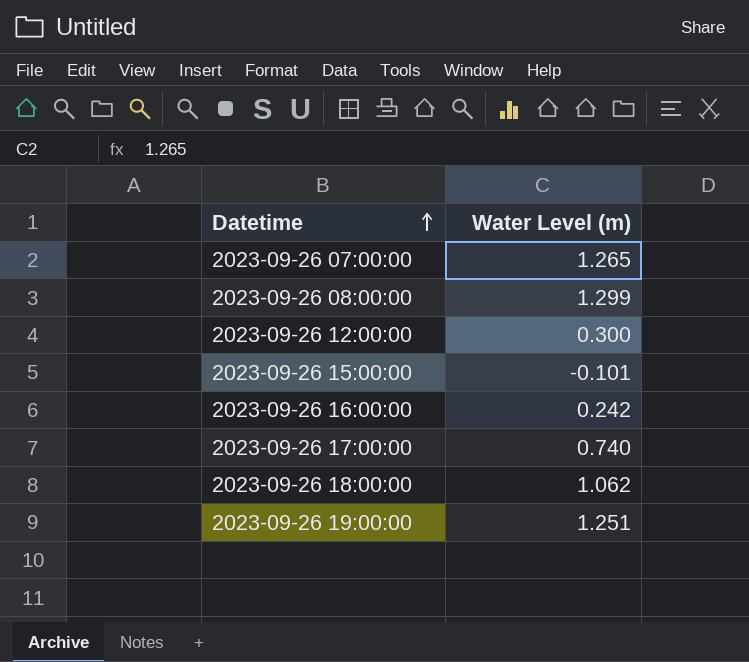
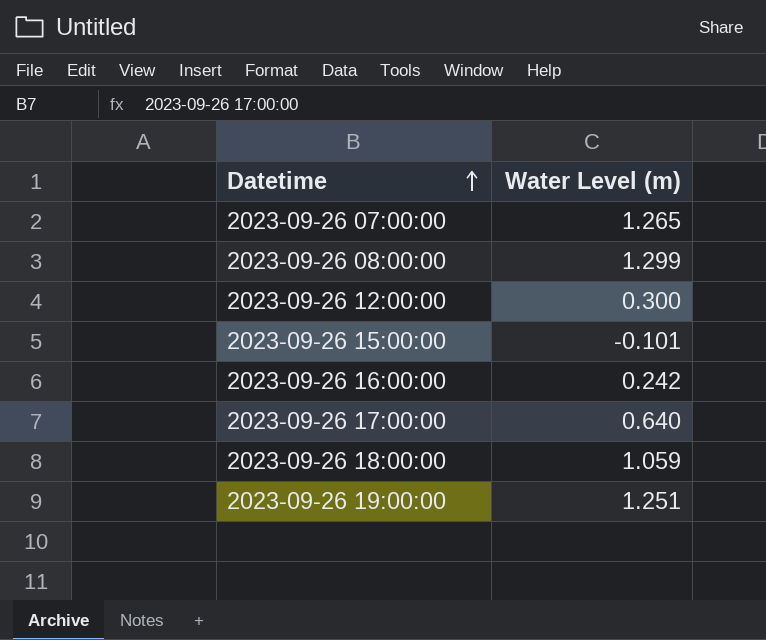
2023-09-26 17:00:00 | Water Level (m): 0.740 -> 0.640
2023-09-26 18:00:00 | Water Level (m): 1.062 -> 1.059

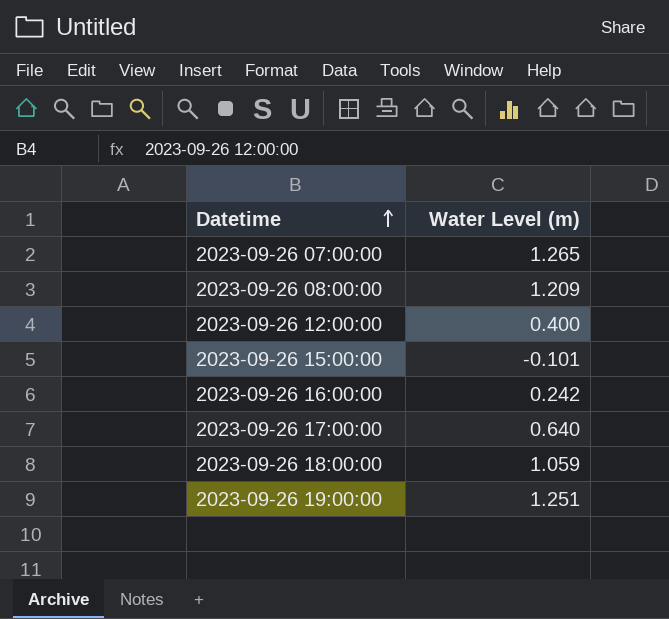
2023-09-26 08:00:00 | Water Level (m): 1.299 -> 1.209
2023-09-26 12:00:00 | Water Level (m): 0.300 -> 0.400

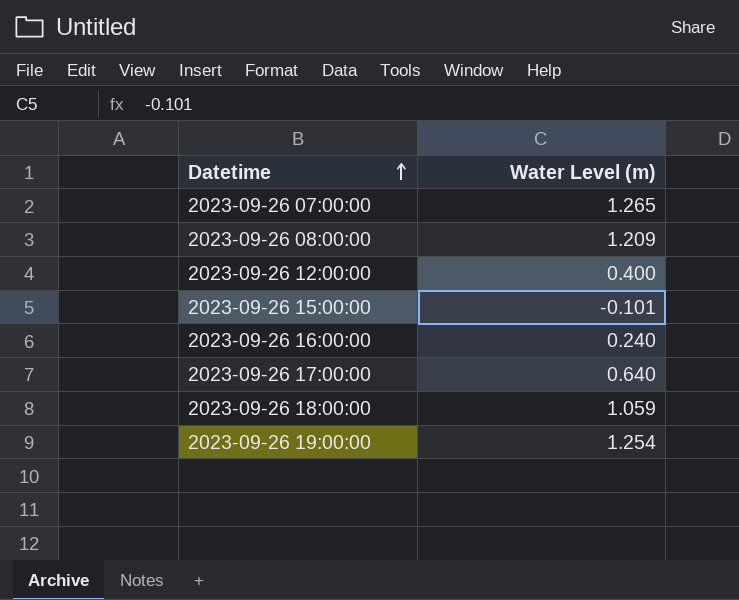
2023-09-26 16:00:00 | Water Level (m): 0.242 -> 0.240
2023-09-26 19:00:00 | Water Level (m): 1.251 -> 1.254

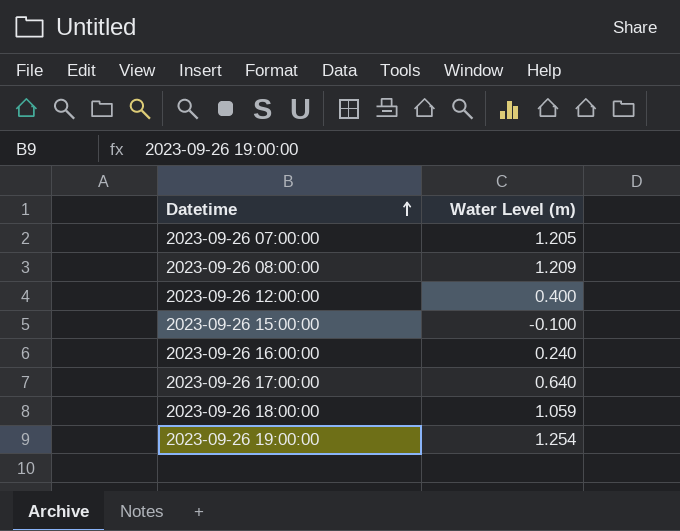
2023-09-26 07:00:00 | Water Level (m): 1.265 -> 1.205
2023-09-26 15:00:00 | Water Level (m): -0.101 -> -0.100

